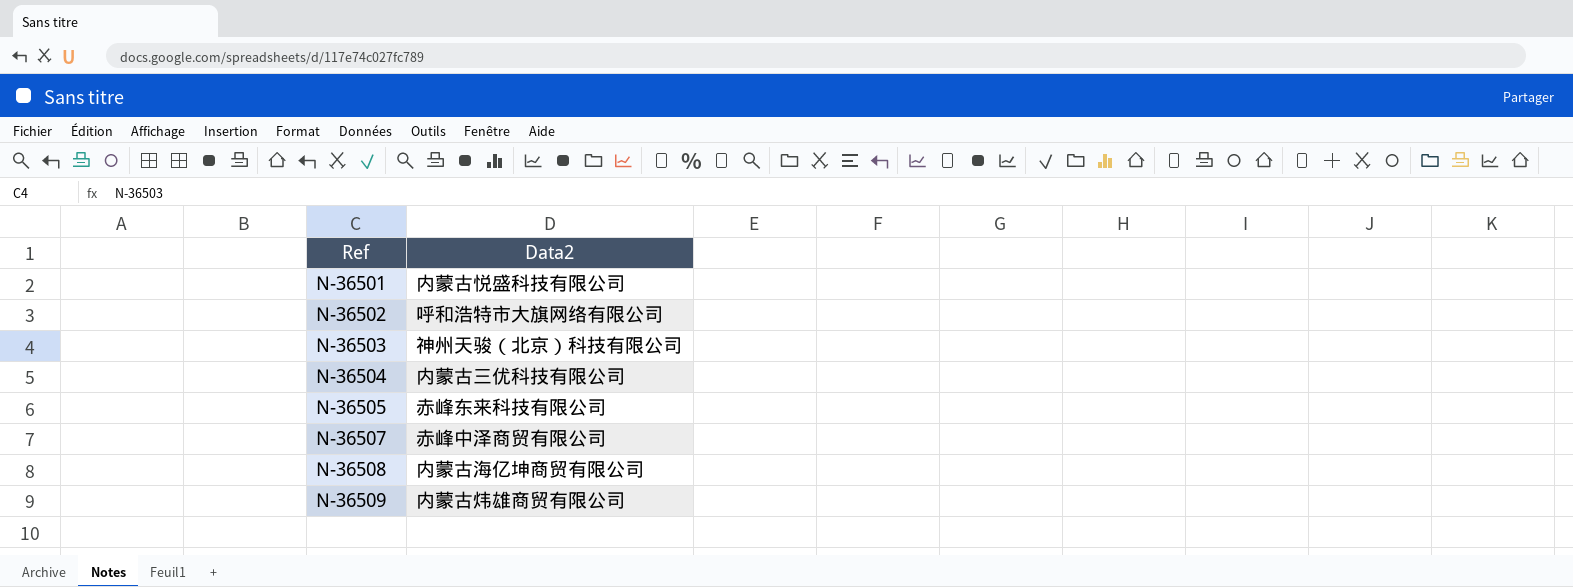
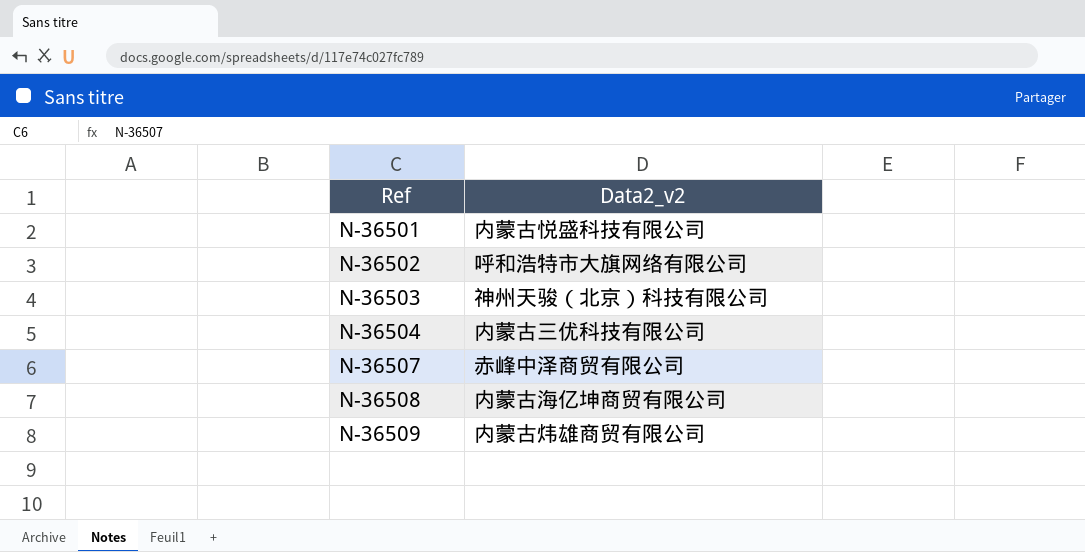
column name: Data2 -> Data2_v2
row N-36505: 赤峰东来科技有限公司 -> none

